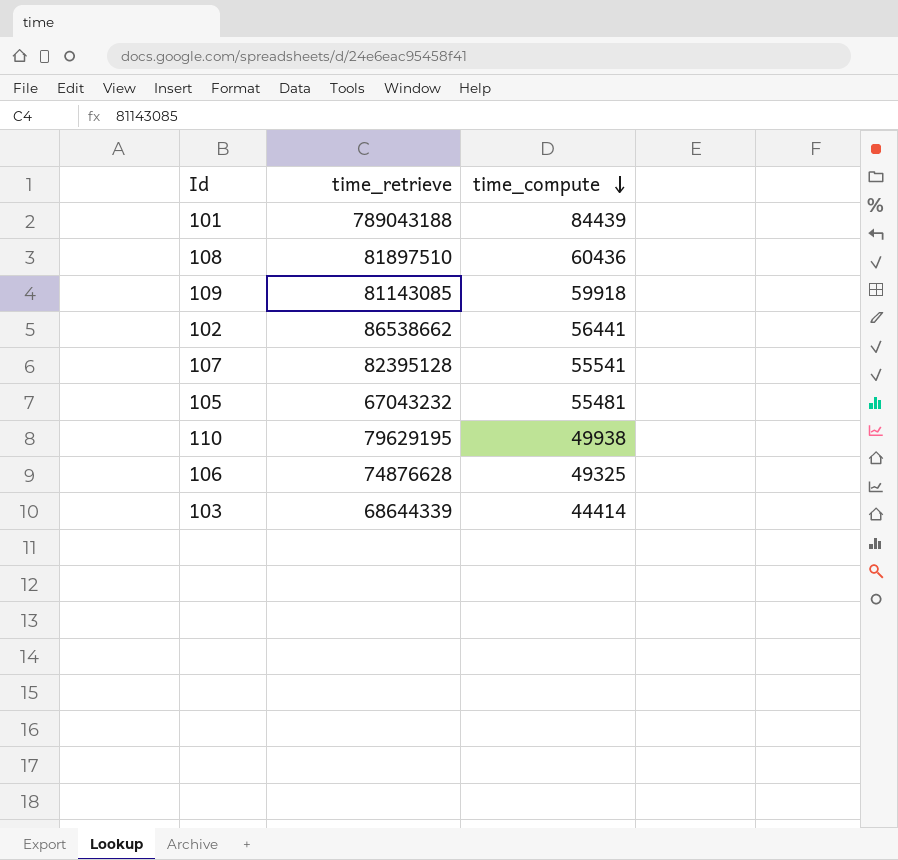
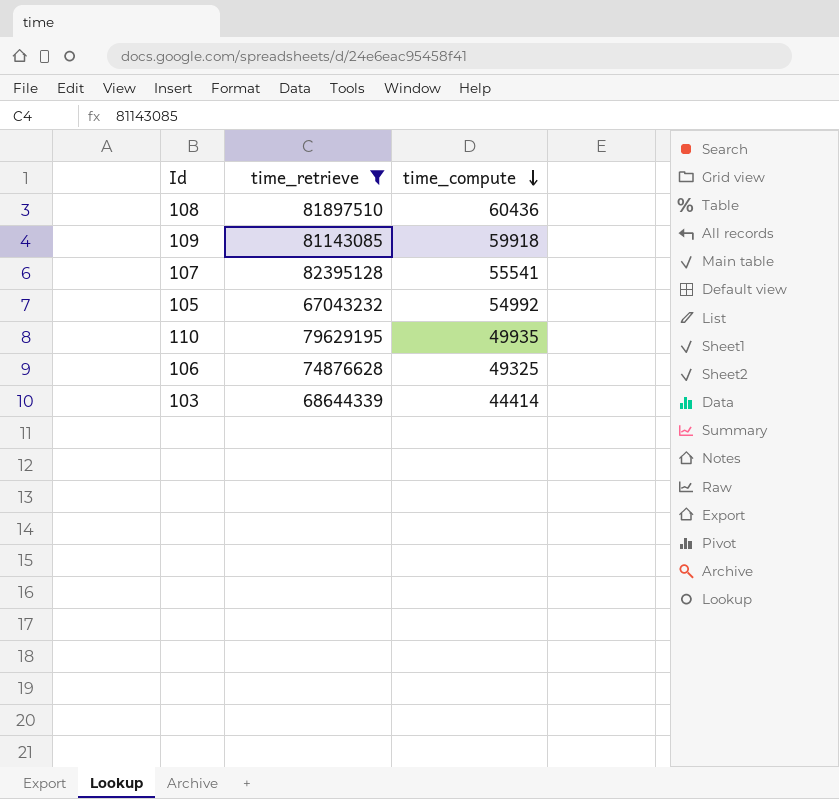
filter: none -> time_retrieve <= 82395128
105 | time_compute: 55481 -> 54992
110 | time_compute: 49938 -> 49935

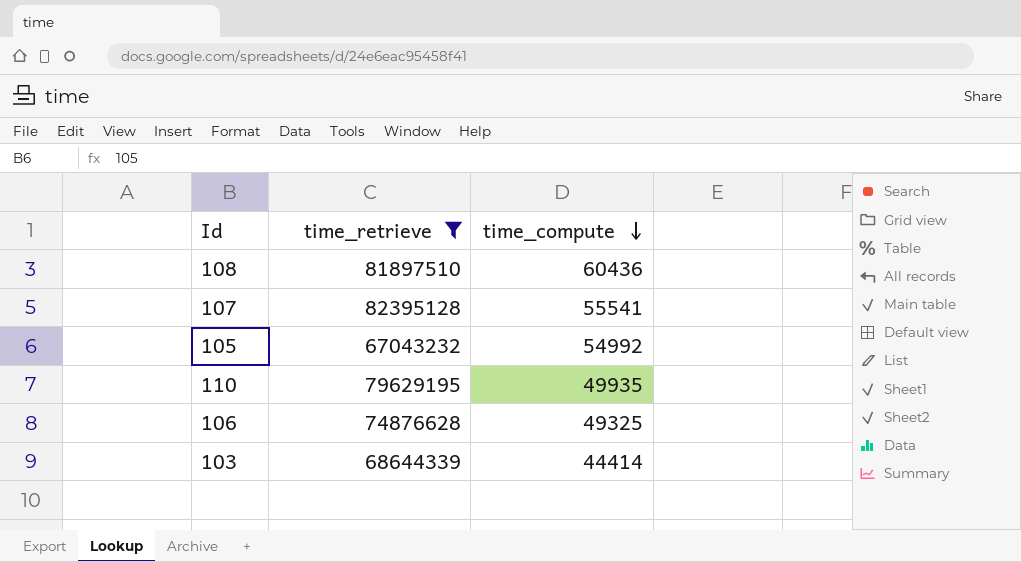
row 109: 81143085 | 59918 -> none

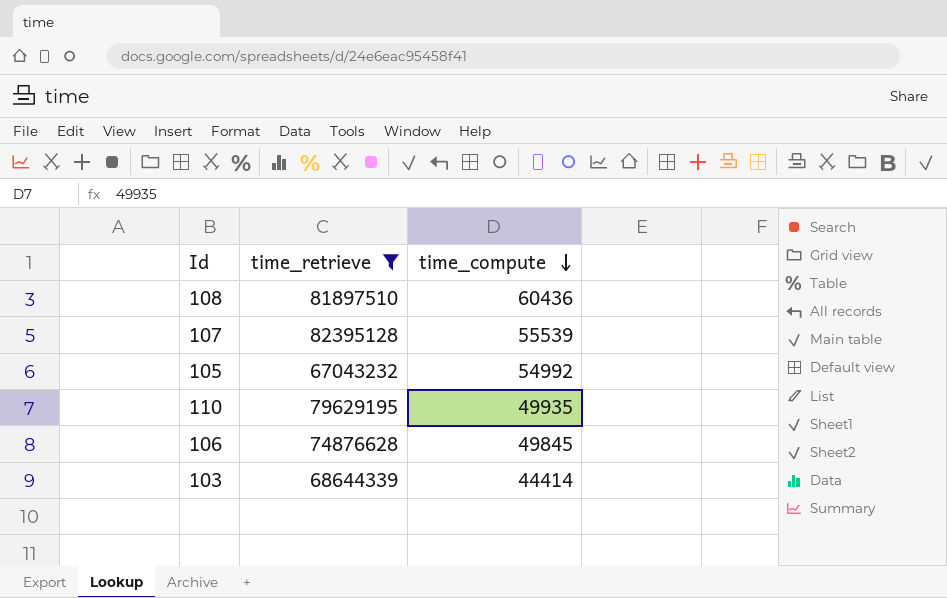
107 | time_compute: 55541 -> 55539
106 | time_compute: 49325 -> 49845

